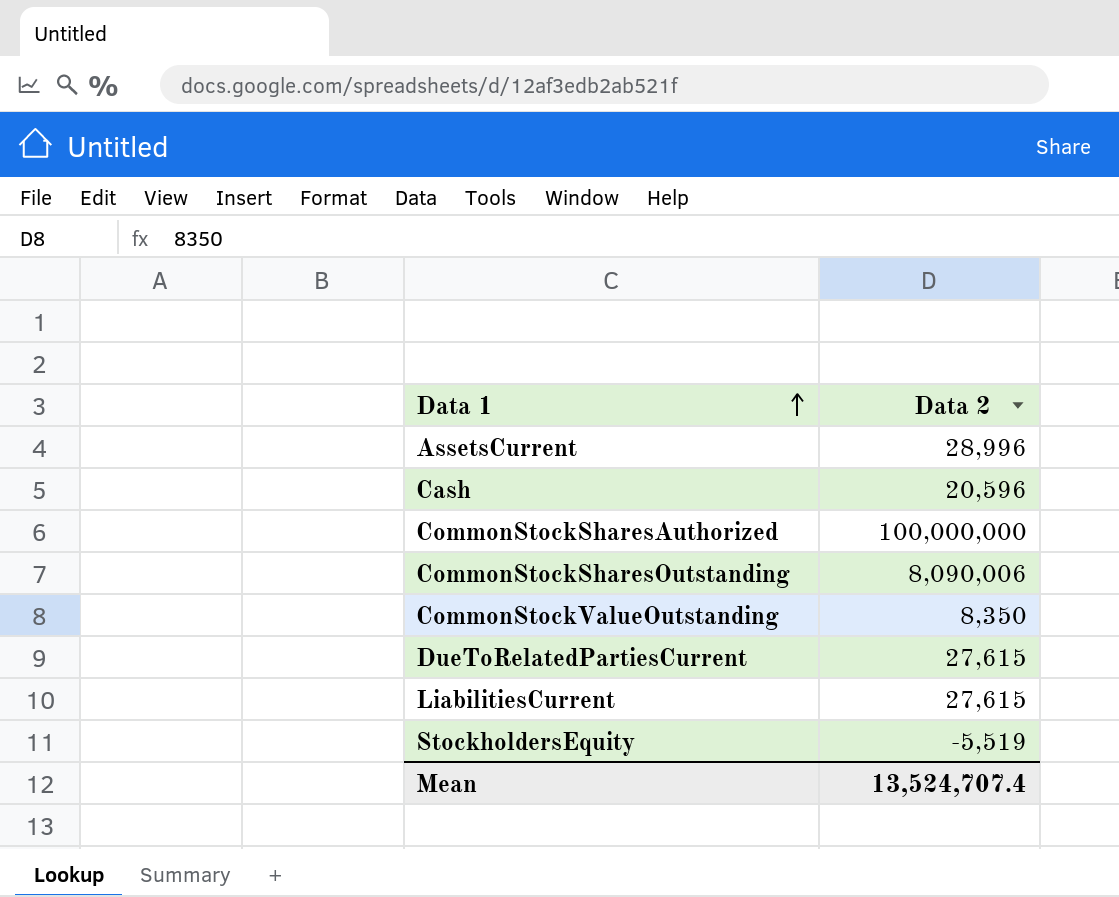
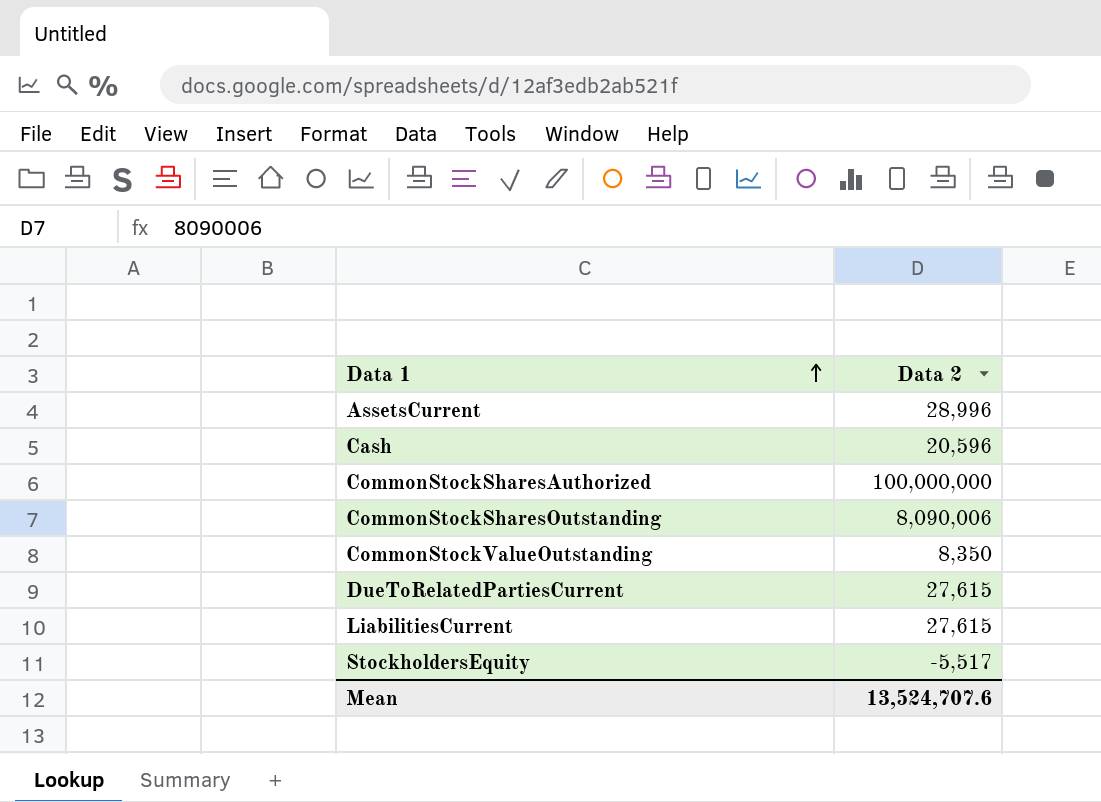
StockholdersEquity | Data 2: -5,519 -> -5,517
Mean | Data 2: 13,524,707.4 -> 13,524,707.6

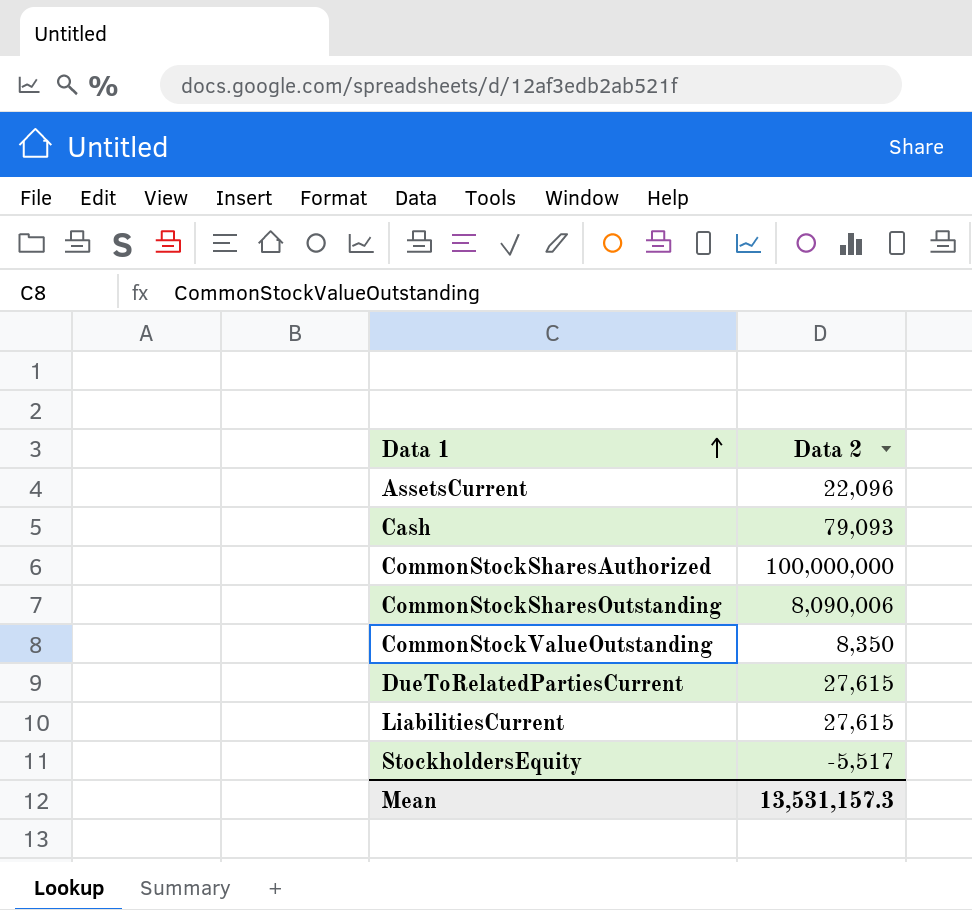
AssetsCurrent | Data 2: 28,996 -> 22,096
Cash | Data 2: 20,596 -> 79,093
Mean | Data 2: 13,524,707.6 -> 13,531,157.3

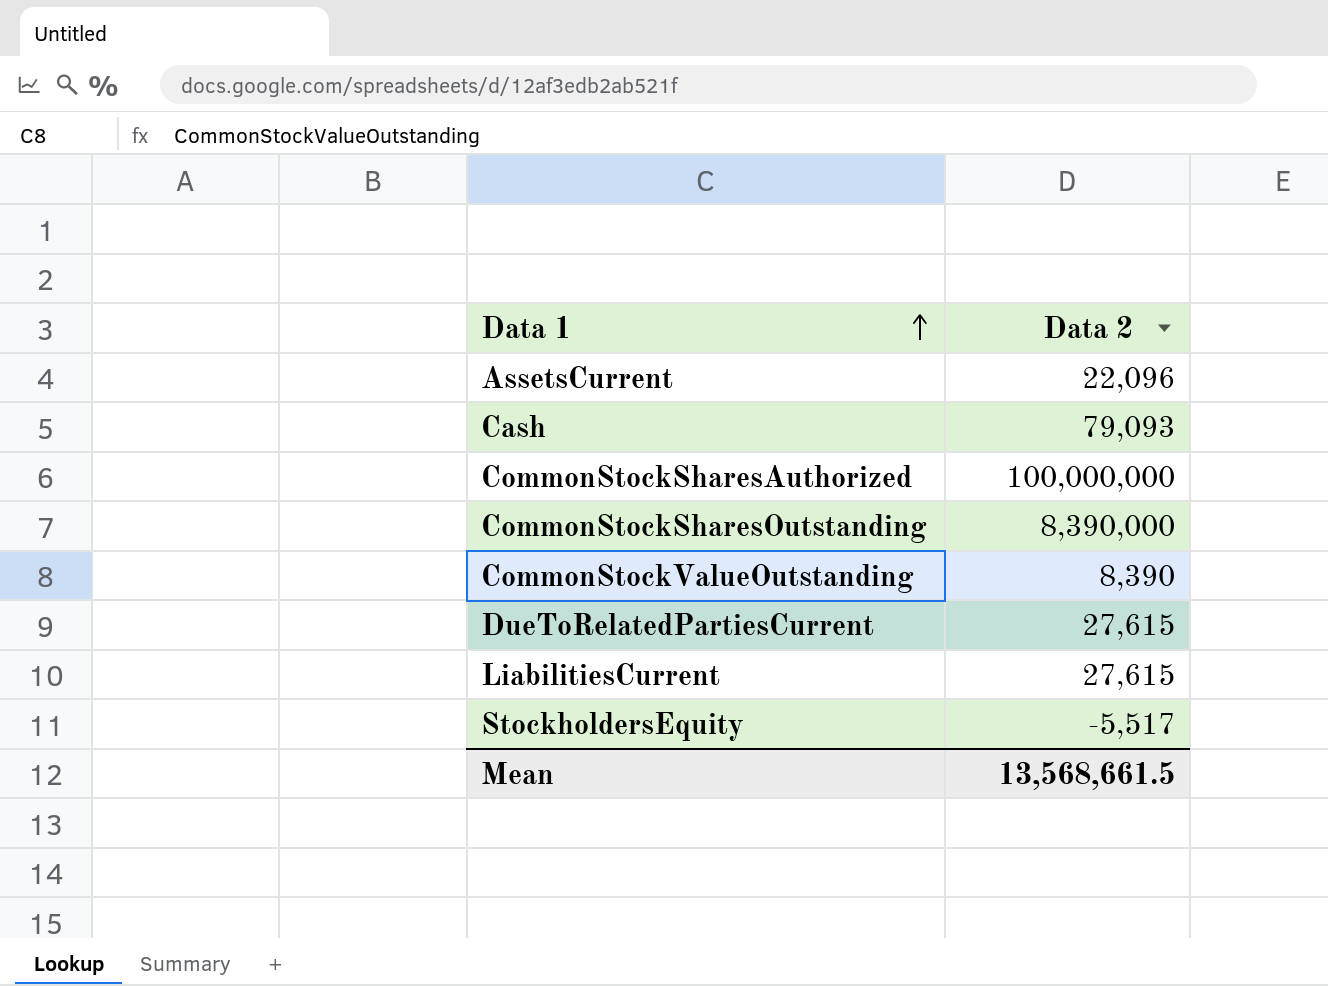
CommonStockSharesOutstanding | Data 2: 8,090,006 -> 8,390,000
CommonStockValueOutstanding | Data 2: 8,350 -> 8,390
Mean | Data 2: 13,531,157.3 -> 13,568,661.5

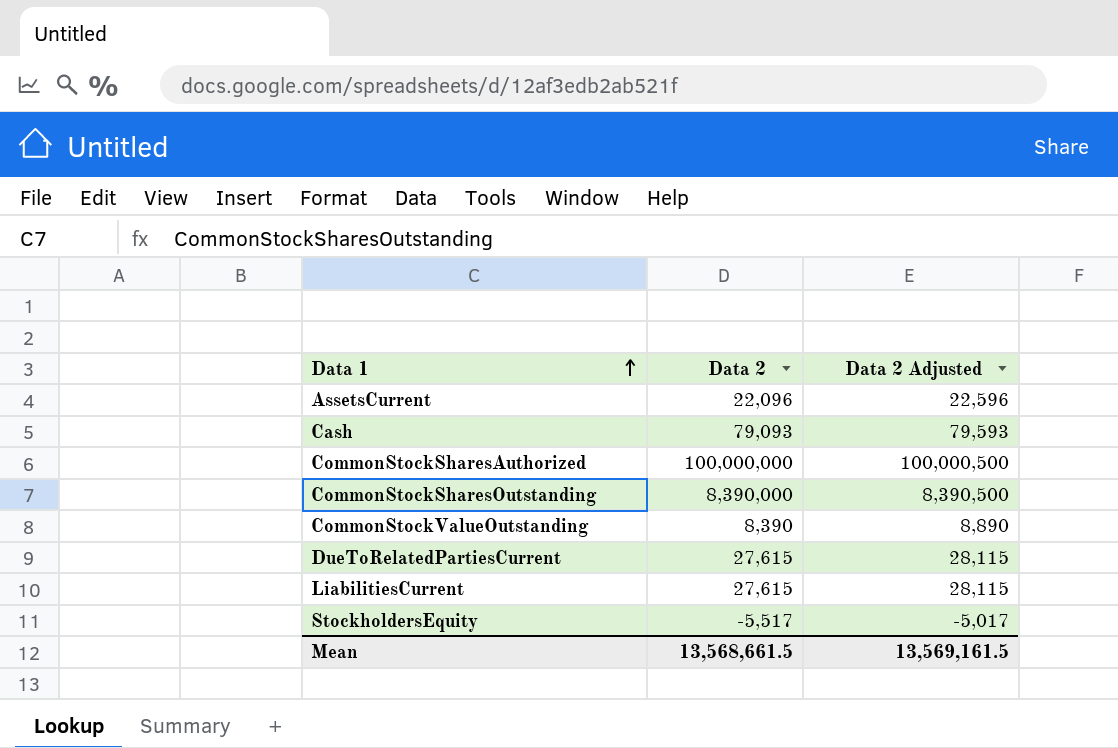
column Data 2 Adjusted | formula: none -> [Data 2] + 500

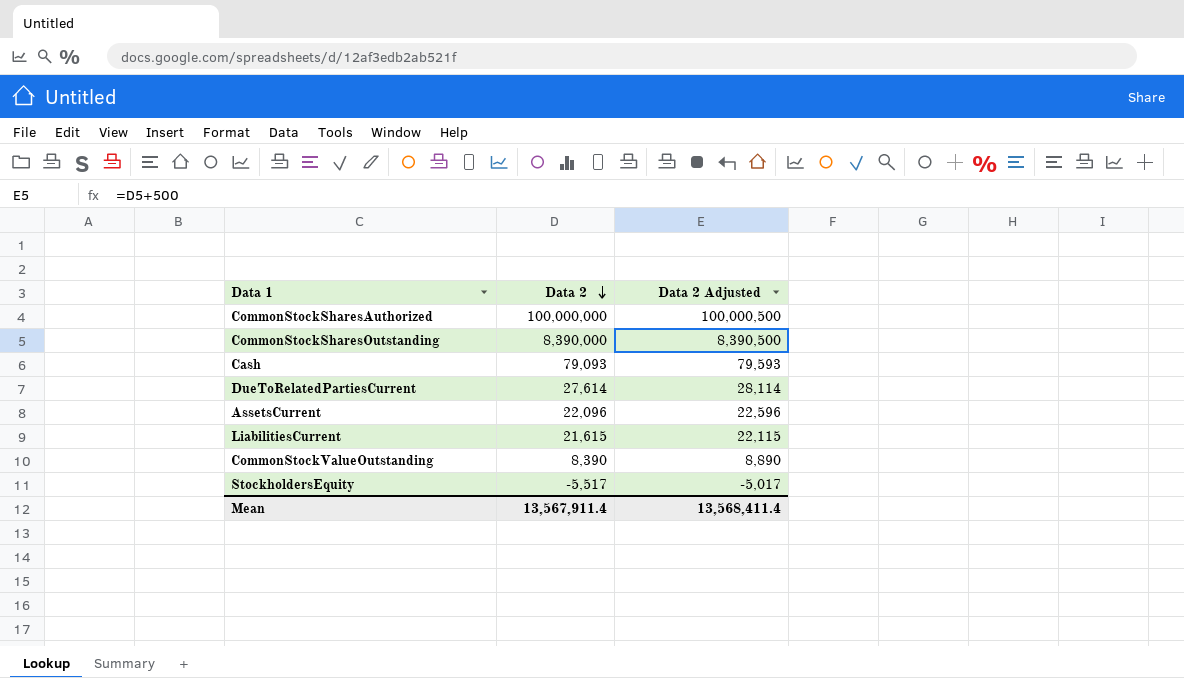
row order: Data 1 ascending -> Data 2 descending
DueToRelatedPartiesCurrent | Data 2: 27,615 -> 27,614
DueToRelatedPartiesCurrent | Data 2 Adjusted: 28,115 -> 28,114
LiabilitiesCurrent | Data 2: 27,615 -> 21,615
LiabilitiesCurrent | Data 2 Adjusted: 28,115 -> 22,115
Mean | Data 2: 13,568,661.5 -> 13,567,911.4
Mean | Data 2 Adjusted: 13,569,161.5 -> 13,568,411.4

